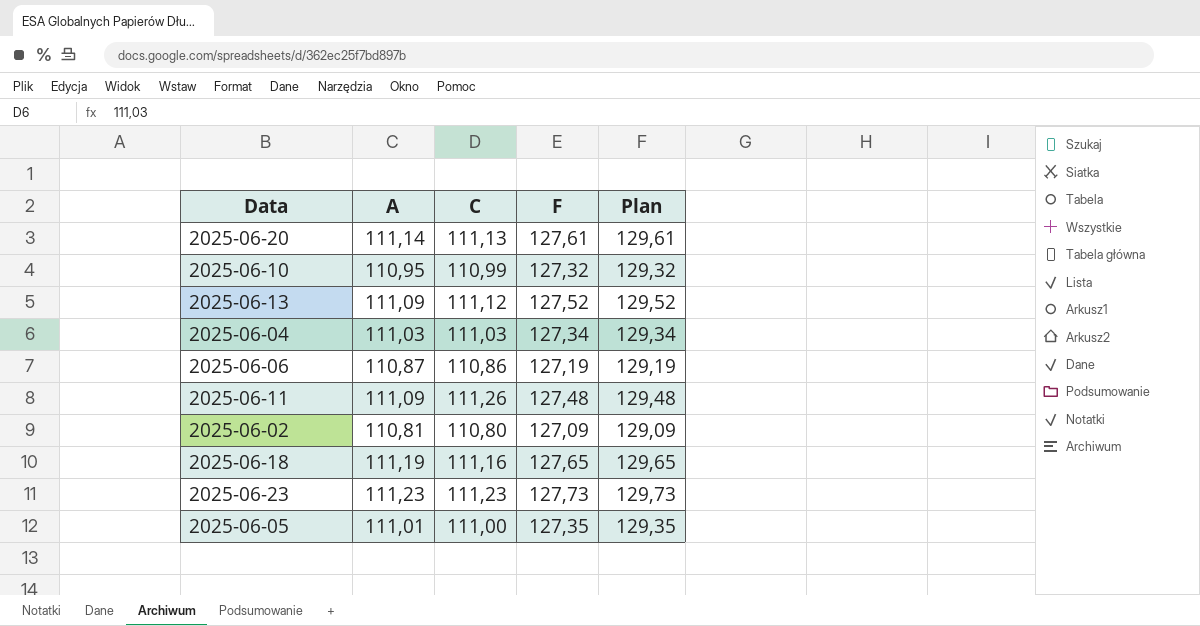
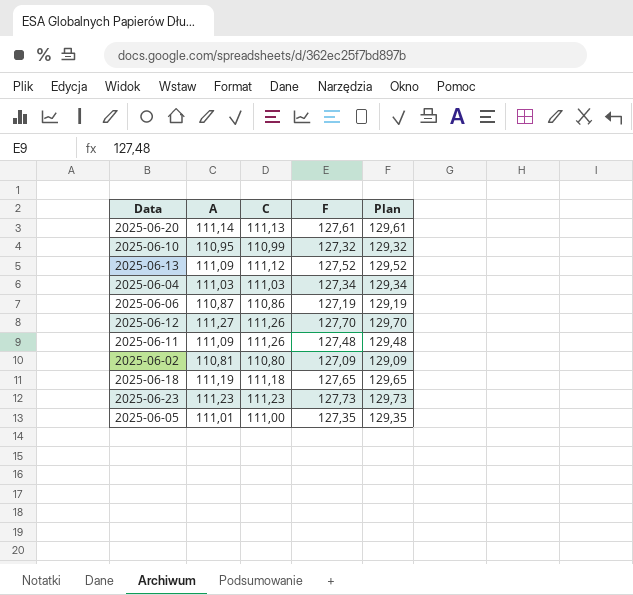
row 2025-06-12: none -> 111,27 | 111,26 | 127,70 | 129,70
2025-06-18 | C: 111,16 -> 111,18

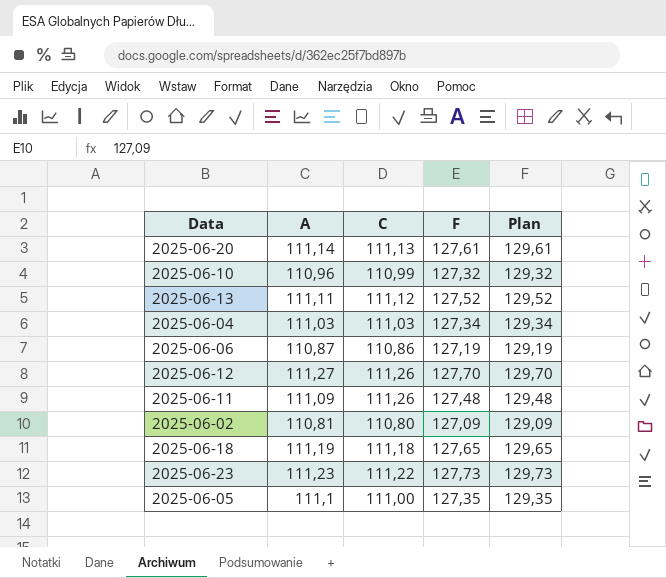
2025-06-10 | A: 110,95 -> 110,96
2025-06-13 | A: 111,09 -> 111,11
2025-06-23 | C: 111,23 -> 111,22
2025-06-05 | A: 111,01 -> 111,1

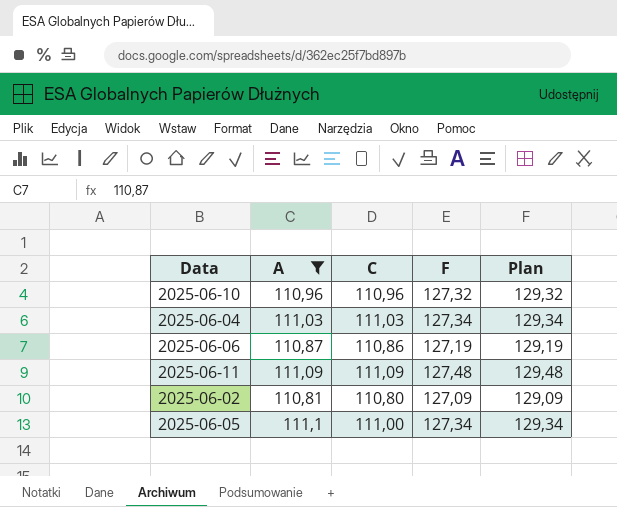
filter: none -> A <= 111,1
2025-06-10 | C: 110,99 -> 110,96
2025-06-11 | C: 111,26 -> 111,09
2025-06-05 | F: 127,35 -> 127,34
2025-06-05 | Plan: 129,35 -> 129,34

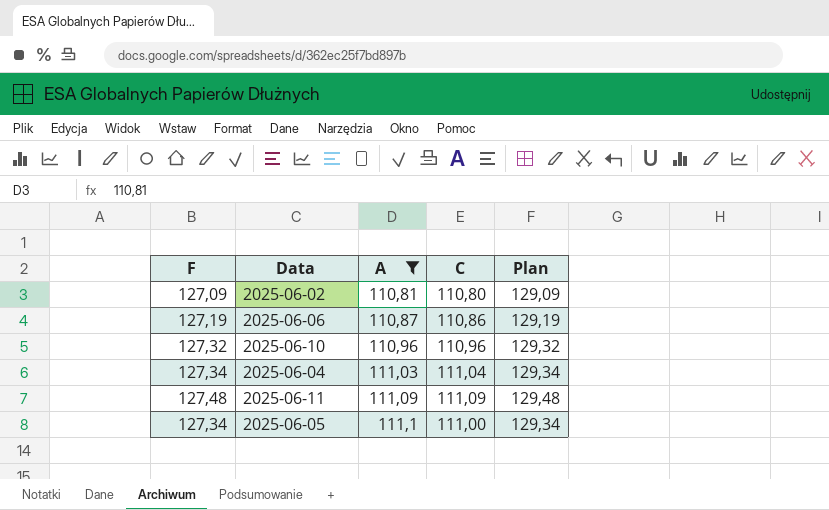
row order: none -> A ascending
column F | position: 4 -> 1
2025-06-04 | C: 111,03 -> 111,04

